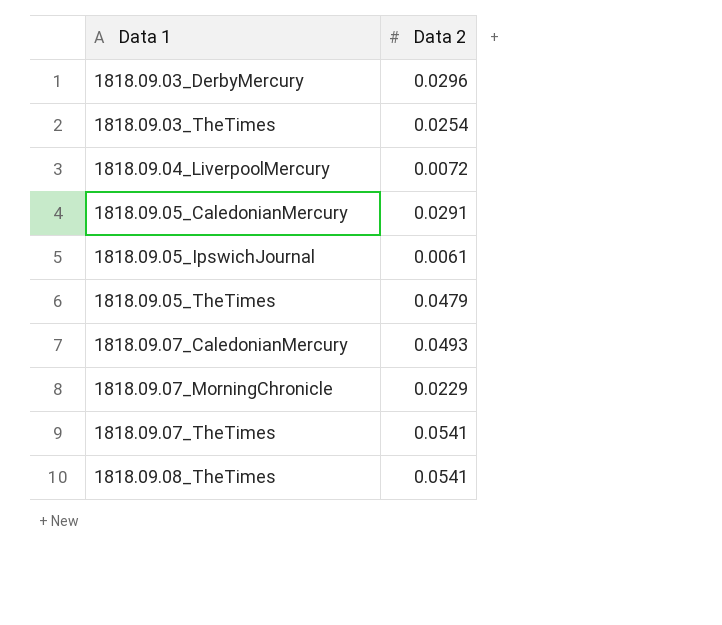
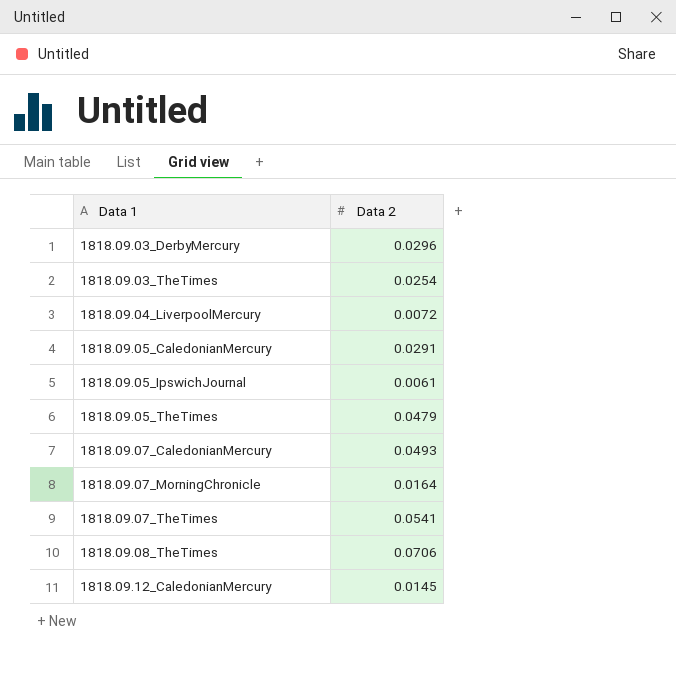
1818.09.07_MorningChronicle | Data 2: 0.0229 -> 0.0164
1818.09.08_TheTimes | Data 2: 0.0541 -> 0.0706
row 1818.09.12_CaledonianMercury: none -> 0.0145

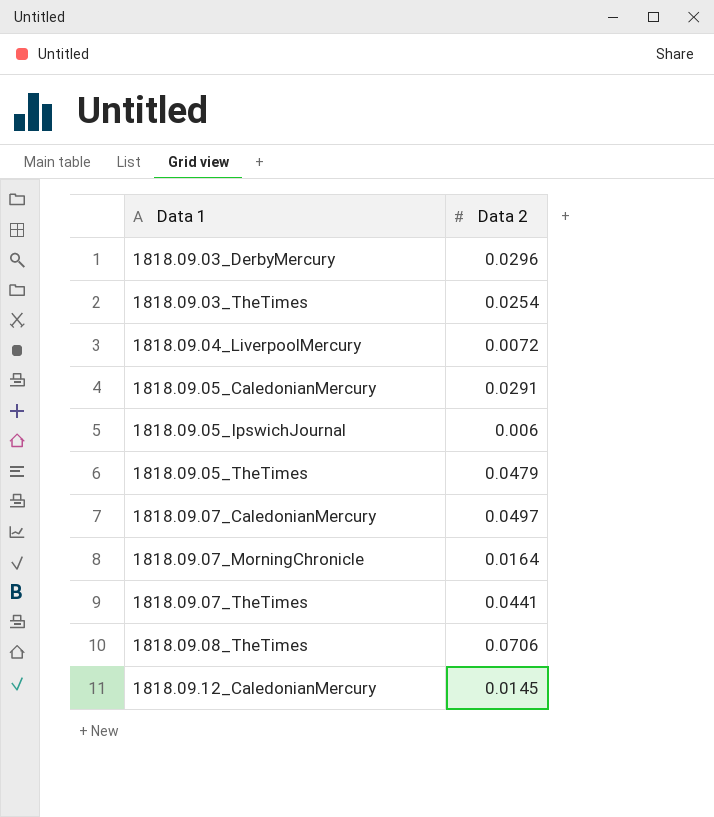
1818.09.05_IpswichJournal | Data 2: 0.0061 -> 0.006
1818.09.07_CaledonianMercury | Data 2: 0.0493 -> 0.0497
1818.09.07_TheTimes | Data 2: 0.0541 -> 0.0441

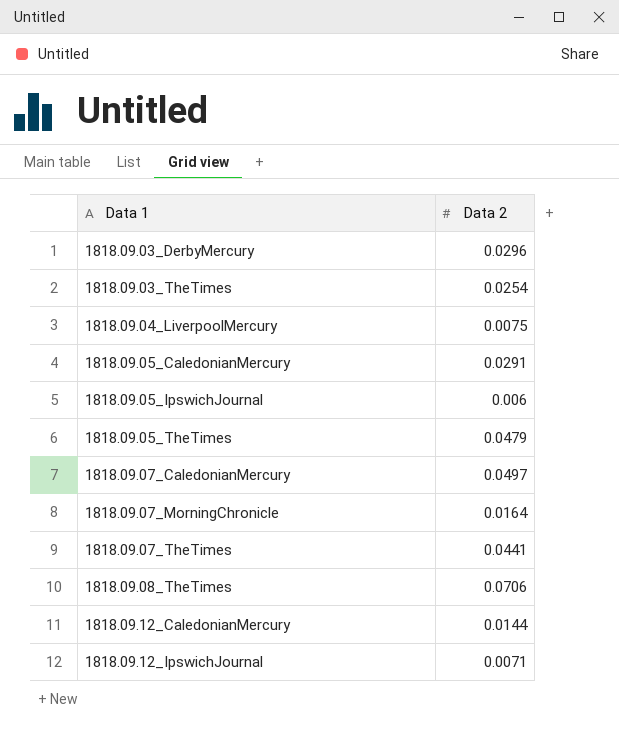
1818.09.04_LiverpoolMercury | Data 2: 0.0072 -> 0.0075
1818.09.12_CaledonianMercury | Data 2: 0.0145 -> 0.0144
row 1818.09.12_IpswichJournal: none -> 0.0071

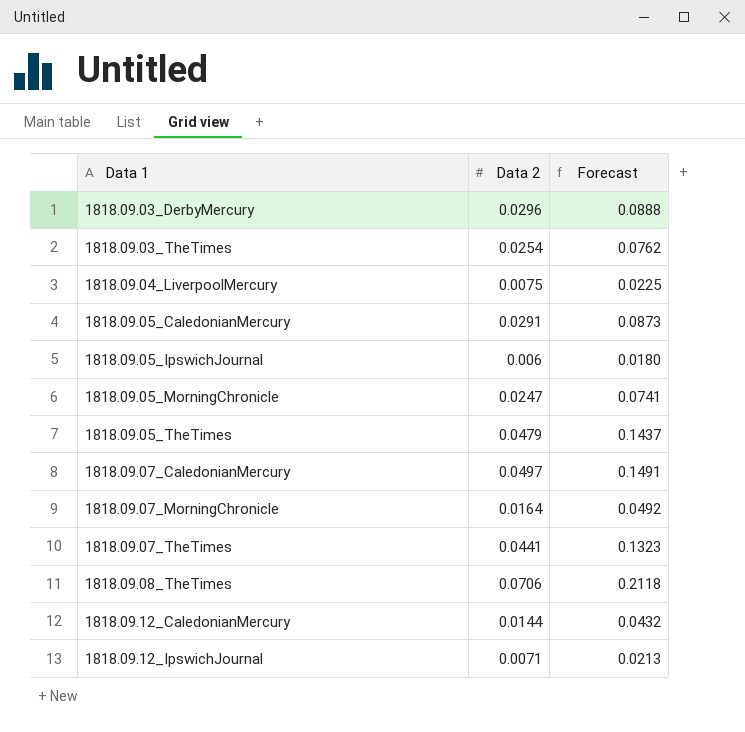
column Forecast | formula: none -> [Data 2] * 3
row 1818.09.05_MorningChronicle: none -> 0.0247 | 0.0741

